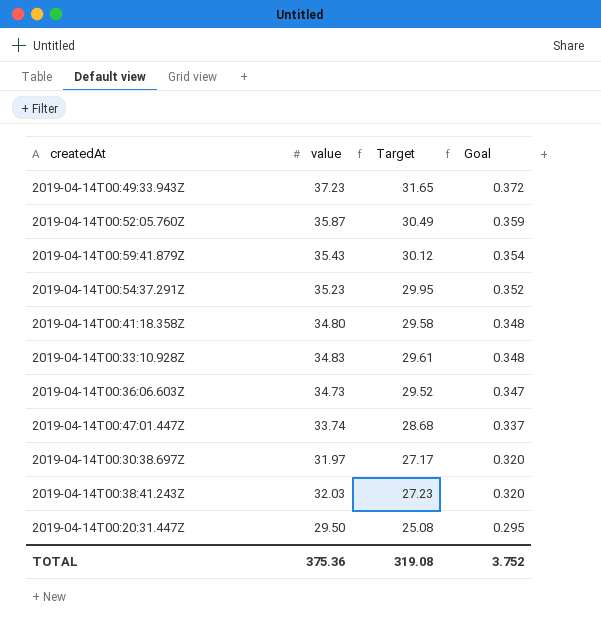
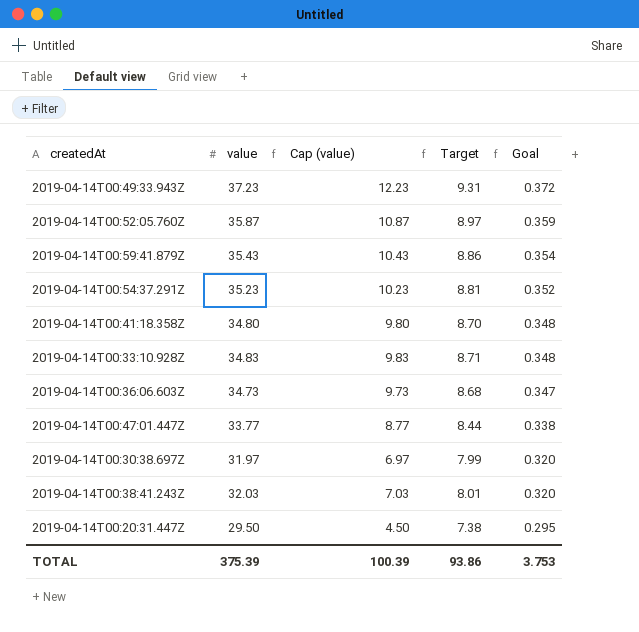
column Cap (value) | formula: none -> [value] - 25
column Target | formula: [value] * 0.85 -> [value] * 0.25
2019-04-14T00:47:01.447Z | value: 33.74 -> 33.77
2019-04-14T00:47:01.447Z | Goal: 0.337 -> 0.338
TOTAL | value: 375.36 -> 375.39
TOTAL | Target: 319.08 -> 93.86
TOTAL | Goal: 3.752 -> 3.753

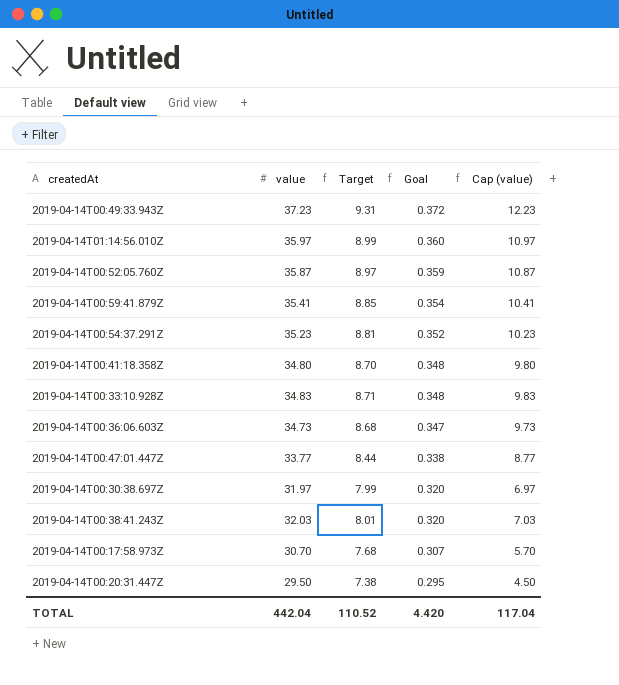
column Cap (value) | position: 3 -> 5
row 2019-04-14T01:14:56.010Z: none -> 35.97 | 8.99 | 0.360 | 10.97
2019-04-14T00:59:41.879Z | value: 35.43 -> 35.41
2019-04-14T00:59:41.879Z | Target: 8.86 -> 8.85
2019-04-14T00:59:41.879Z | Cap (value): 10.43 -> 10.41
row 2019-04-14T00:17:58.973Z: none -> 30.70 | 7.68 | 0.307 | 5.70
TOTAL | value: 375.39 -> 442.04
TOTAL | Target: 93.86 -> 110.52
TOTAL | Goal: 3.753 -> 4.420
TOTAL | Cap (value): 100.39 -> 117.04

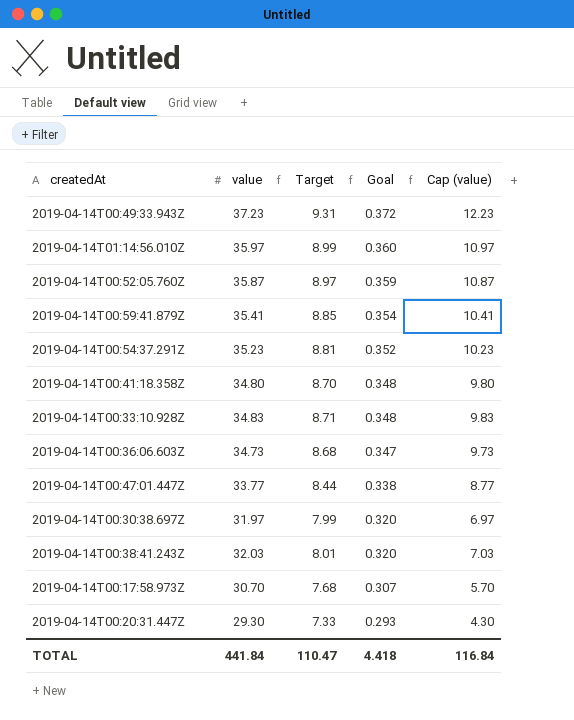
2019-04-14T00:20:31.447Z | value: 29.50 -> 29.30
2019-04-14T00:20:31.447Z | Target: 7.38 -> 7.33
2019-04-14T00:20:31.447Z | Goal: 0.295 -> 0.293
2019-04-14T00:20:31.447Z | Cap (value): 4.50 -> 4.30
TOTAL | value: 442.04 -> 441.84
TOTAL | Target: 110.52 -> 110.47
TOTAL | Goal: 4.420 -> 4.418
TOTAL | Cap (value): 117.04 -> 116.84

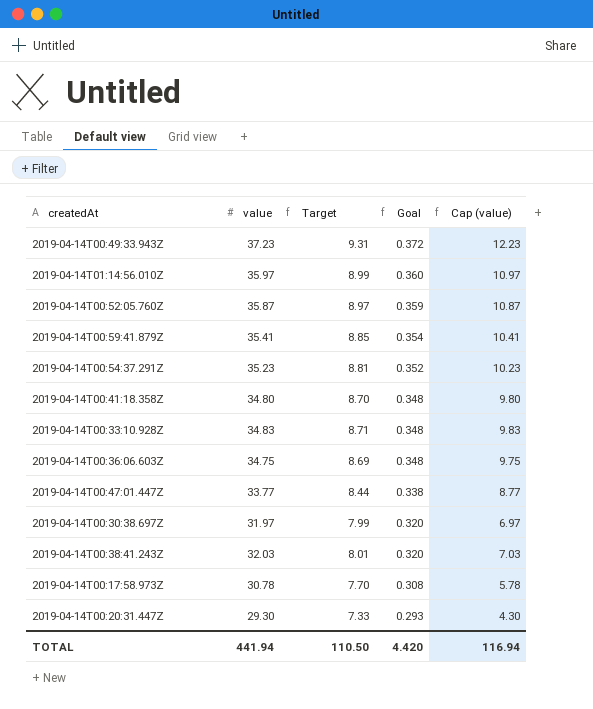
2019-04-14T00:36:06.603Z | value: 34.73 -> 34.75
2019-04-14T00:36:06.603Z | Target: 8.68 -> 8.69
2019-04-14T00:36:06.603Z | Goal: 0.347 -> 0.348
2019-04-14T00:36:06.603Z | Cap (value): 9.73 -> 9.75
2019-04-14T00:17:58.973Z | value: 30.70 -> 30.78
2019-04-14T00:17:58.973Z | Target: 7.68 -> 7.70
2019-04-14T00:17:58.973Z | Goal: 0.307 -> 0.308
2019-04-14T00:17:58.973Z | Cap (value): 5.70 -> 5.78
TOTAL | value: 441.84 -> 441.94
TOTAL | Target: 110.47 -> 110.50
TOTAL | Goal: 4.418 -> 4.420
TOTAL | Cap (value): 116.84 -> 116.94

